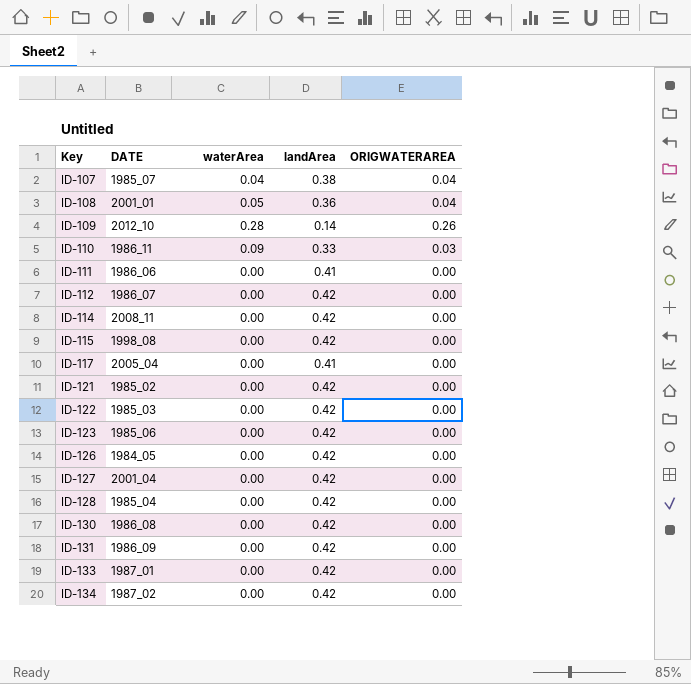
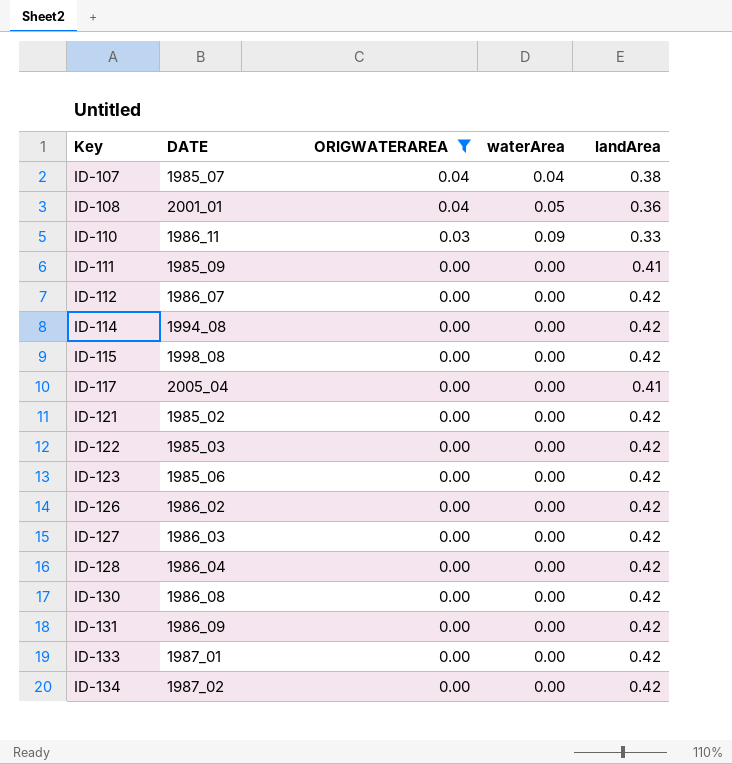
filter: none -> ORIGWATERAREA != 0.26
column ORIGWATERAREA | position: 5 -> 3
ID-111 | DATE: 1986_06 -> 1985_09
ID-114 | DATE: 2008_11 -> 1994_08
ID-126 | DATE: 1984_05 -> 1986_02
ID-127 | DATE: 2001_04 -> 1986_03
ID-128 | DATE: 1985_04 -> 1986_04

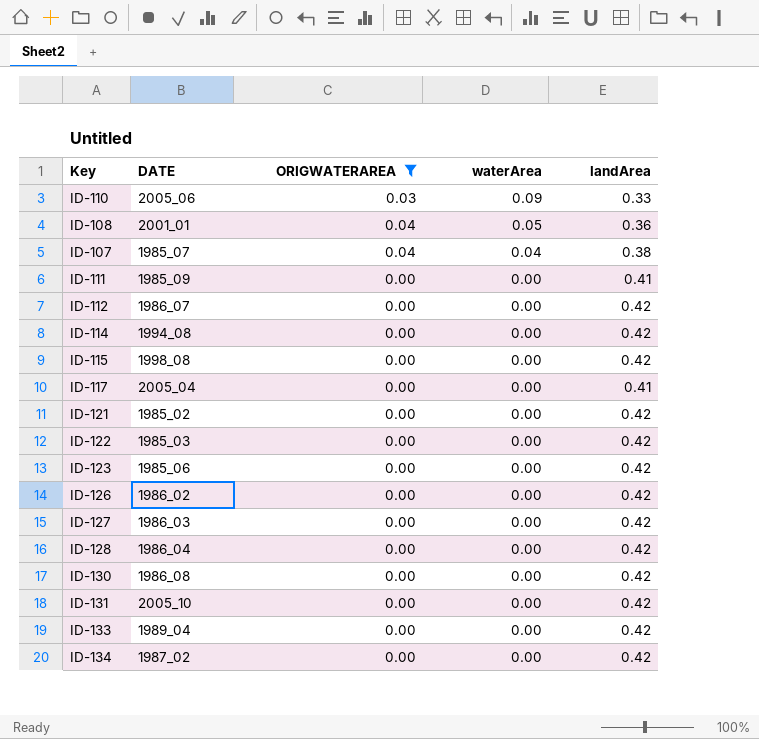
row order: Key ascending -> waterArea descending
ID-110 | DATE: 1986_11 -> 2005_06
ID-131 | DATE: 1986_09 -> 2005_10
ID-133 | DATE: 1987_01 -> 1989_04

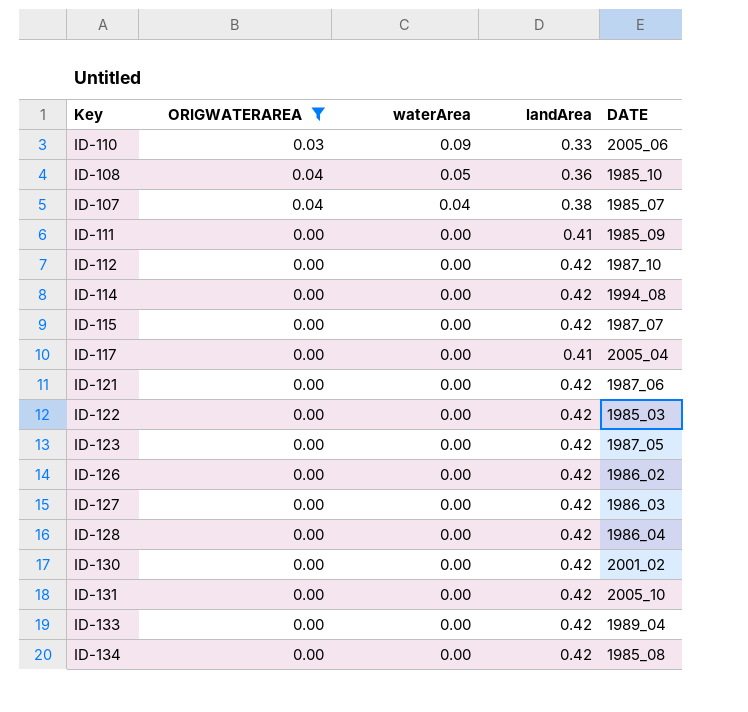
column DATE | position: 2 -> 5
ID-108 | DATE: 2001_01 -> 1985_10
ID-112 | DATE: 1986_07 -> 1987_10
ID-115 | DATE: 1998_08 -> 1987_07
ID-121 | DATE: 1985_02 -> 1987_06
ID-123 | DATE: 1985_06 -> 1987_05
ID-130 | DATE: 1986_08 -> 2001_02
ID-134 | DATE: 1987_02 -> 1985_08

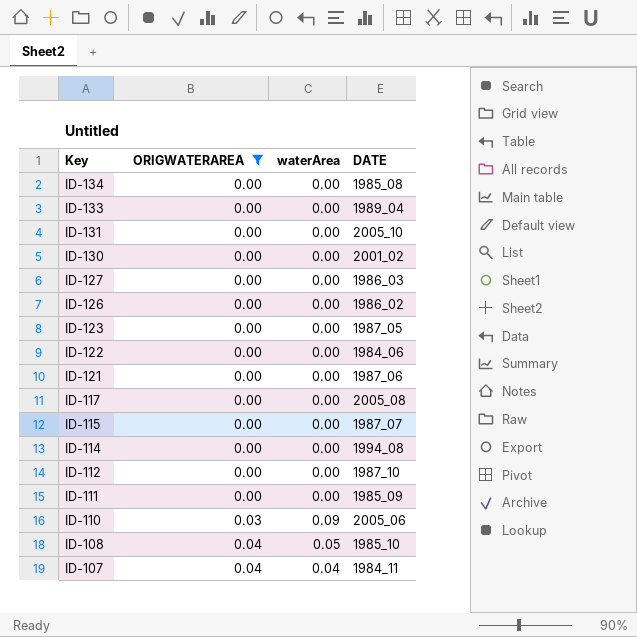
row order: waterArea descending -> Key descending
column landArea | position: 4 -> none
row ID-128: 0.00 | 0.00 | 0.42 | 1986_04 -> none
ID-122 | DATE: 1985_03 -> 1984_06
ID-117 | DATE: 2005_04 -> 2005_08
ID-107 | DATE: 1985_07 -> 1984_11

